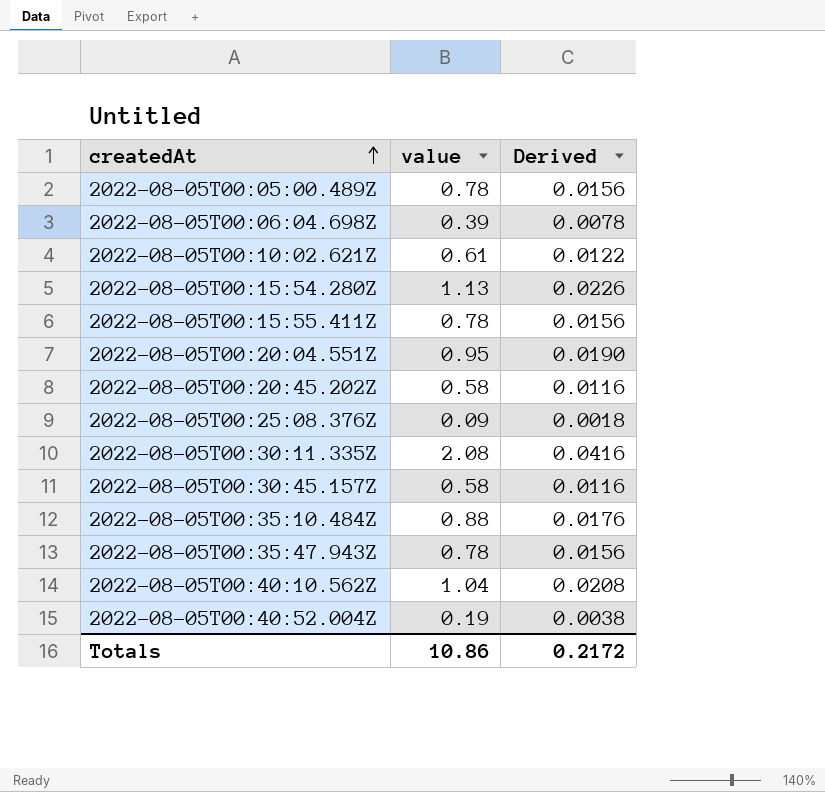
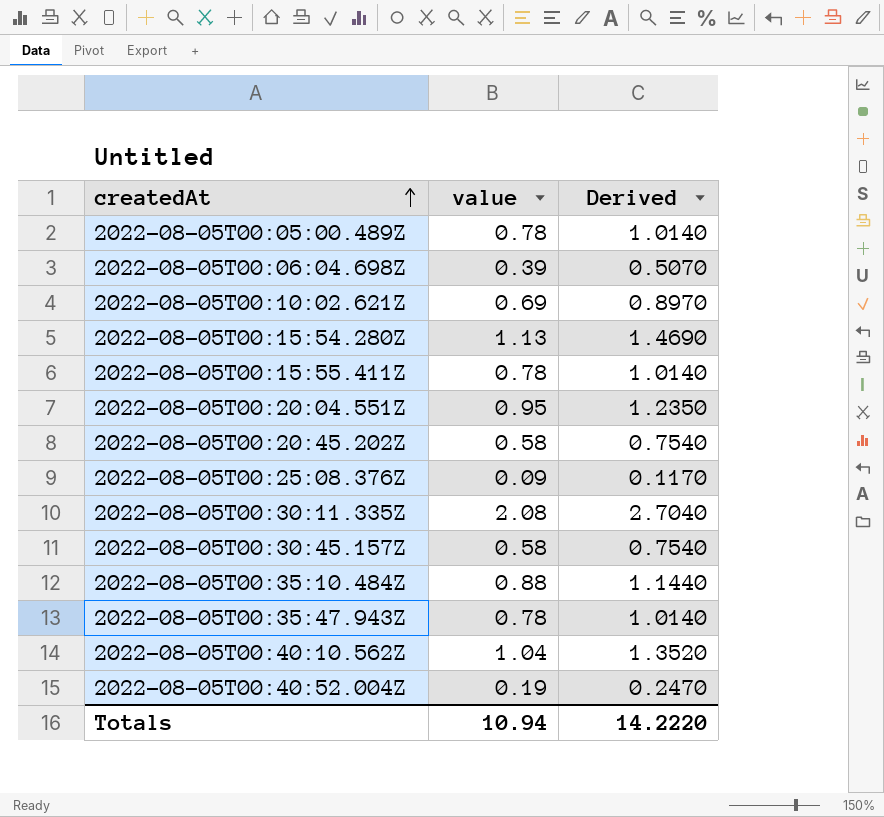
column Derived | formula: [value] * 0.02 -> [value] * 1.3
2022-08-05T00:10:02.621Z | value: 0.61 -> 0.69
Totals | value: 10.86 -> 10.94
Totals | Derived: 0.2172 -> 14.2220

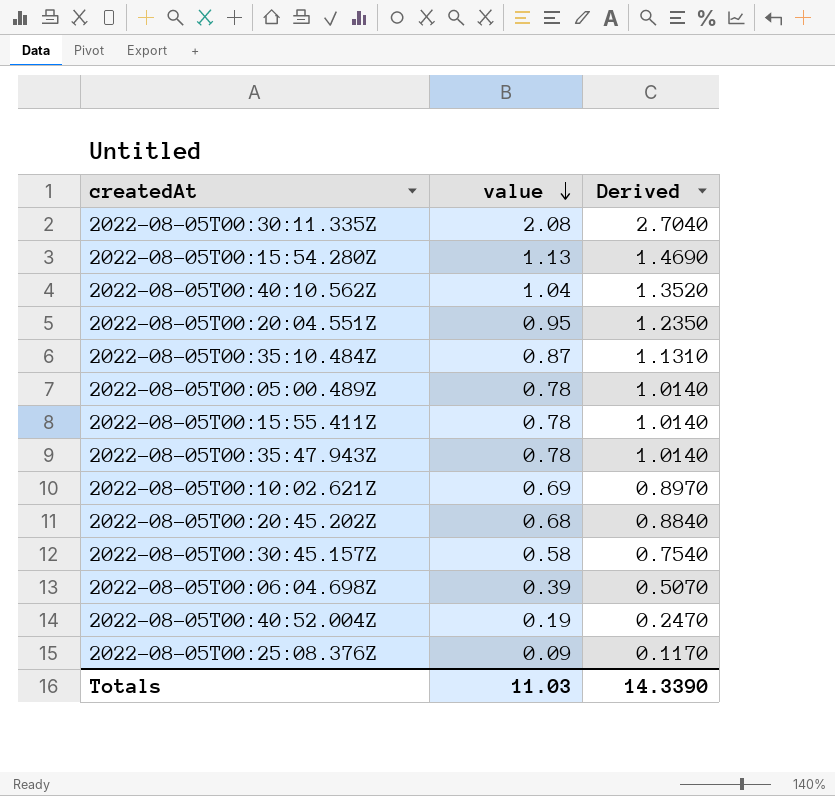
row order: createdAt ascending -> value descending
2022-08-05T00:35:10.484Z | value: 0.88 -> 0.87
2022-08-05T00:35:10.484Z | Derived: 1.1440 -> 1.1310
2022-08-05T00:20:45.202Z | value: 0.58 -> 0.68
2022-08-05T00:20:45.202Z | Derived: 0.7540 -> 0.8840
Totals | value: 10.94 -> 11.03
Totals | Derived: 14.2220 -> 14.3390

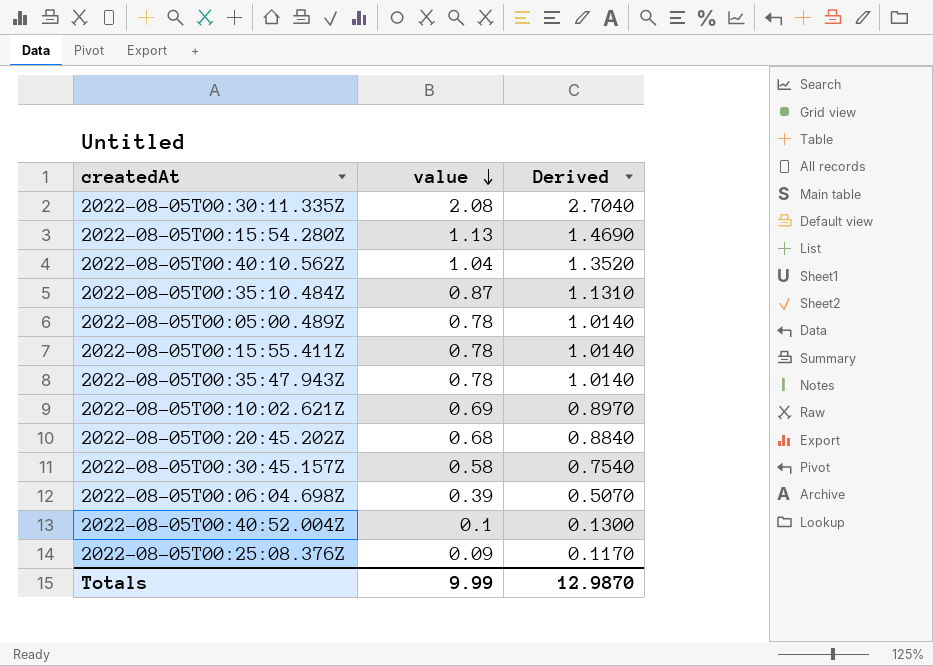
row 2022-08-05T00:20:04.551Z: 0.95 | 1.2350 -> none
2022-08-05T00:40:52.004Z | value: 0.19 -> 0.1
2022-08-05T00:40:52.004Z | Derived: 0.2470 -> 0.1300
Totals | value: 11.03 -> 9.99
Totals | Derived: 14.3390 -> 12.9870

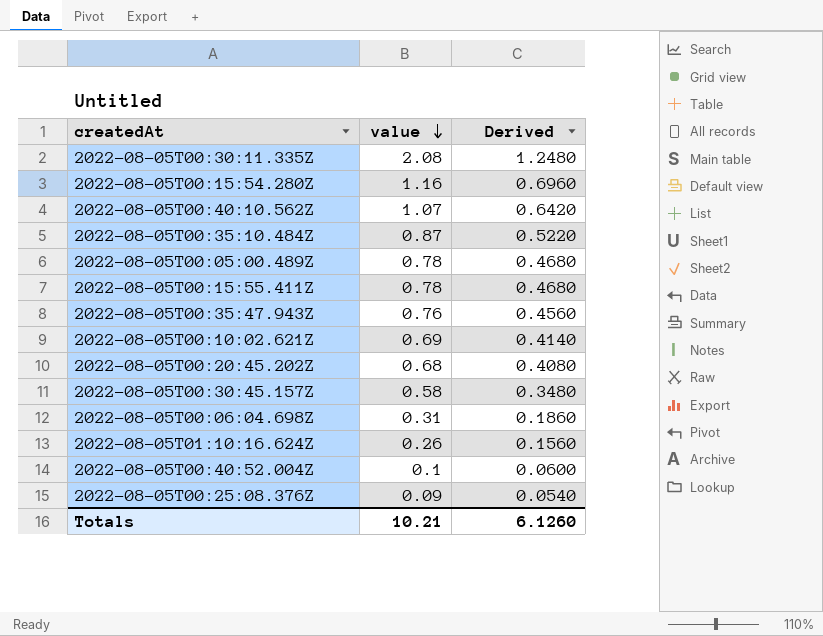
column Derived | formula: [value] * 1.3 -> [value] * 0.6
2022-08-05T00:15:54.280Z | value: 1.13 -> 1.16
2022-08-05T00:40:10.562Z | value: 1.04 -> 1.07
2022-08-05T00:35:47.943Z | value: 0.78 -> 0.76
2022-08-05T00:06:04.698Z | value: 0.39 -> 0.31
row 2022-08-05T01:10:16.624Z: none -> 0.26 | 0.1560
Totals | value: 9.99 -> 10.21
Totals | Derived: 12.9870 -> 6.1260

